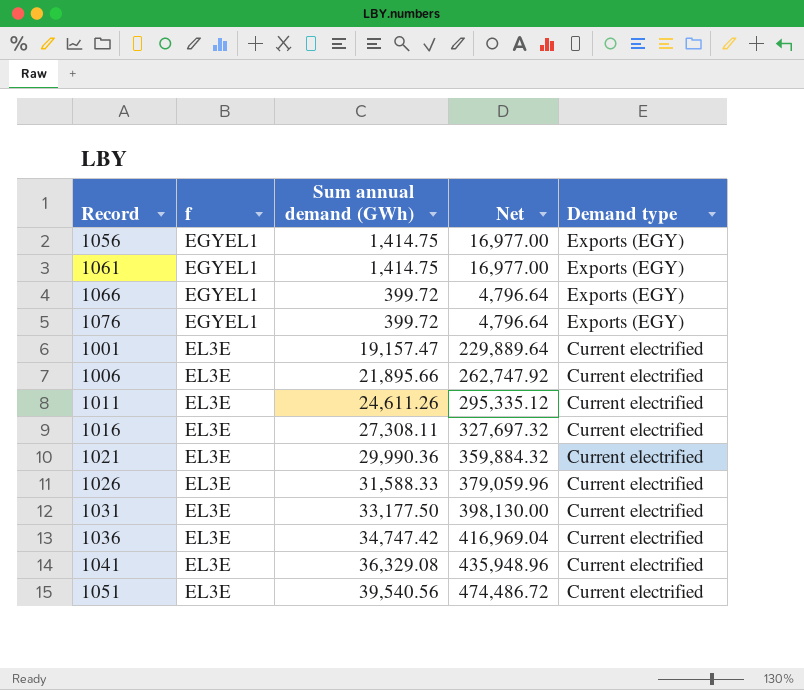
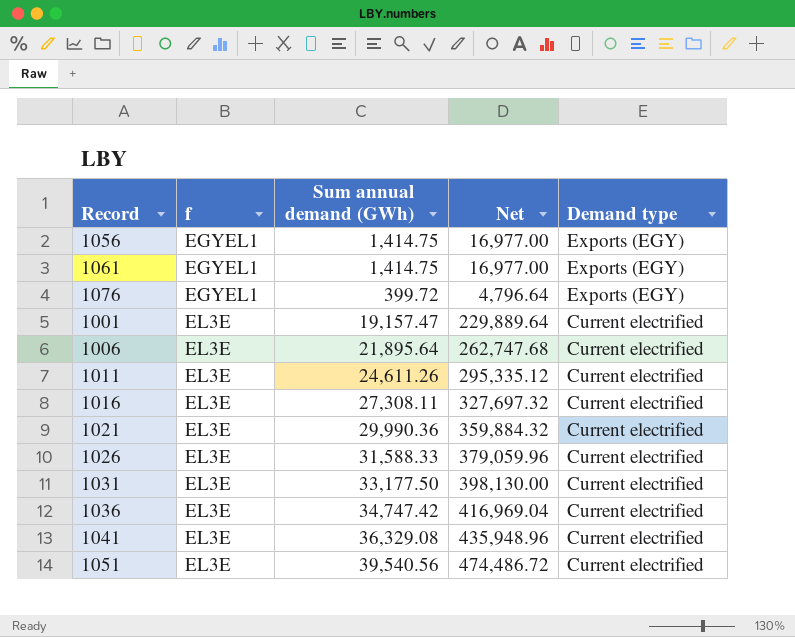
row 1066: EGYEL1 | 399.72 | 4,796.64 | Exports (EGY) -> none
1006 | Sum annual demand (GWh): 21,895.66 -> 21,895.64
1006 | Net: 262,747.92 -> 262,747.68

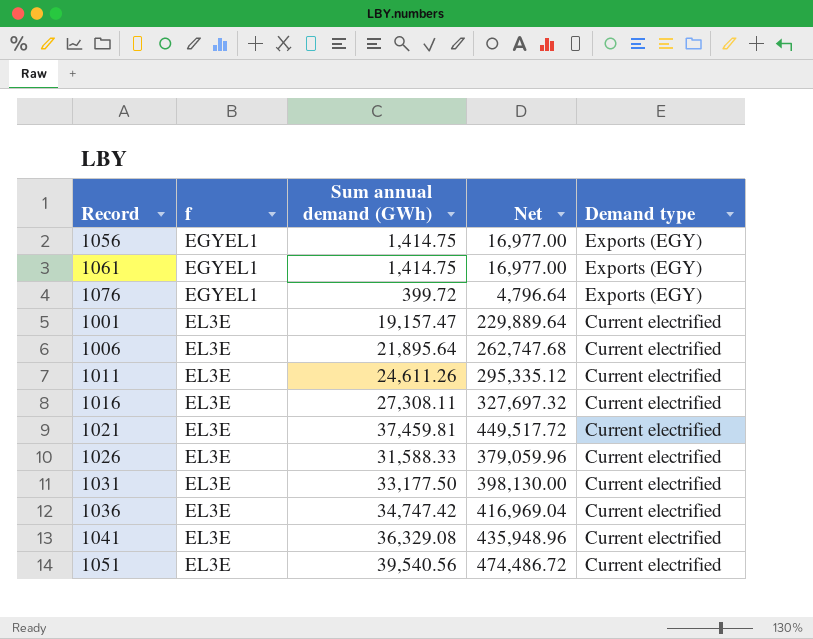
1021 | Sum annual demand (GWh): 29,990.36 -> 37,459.81
1021 | Net: 359,884.32 -> 449,517.72

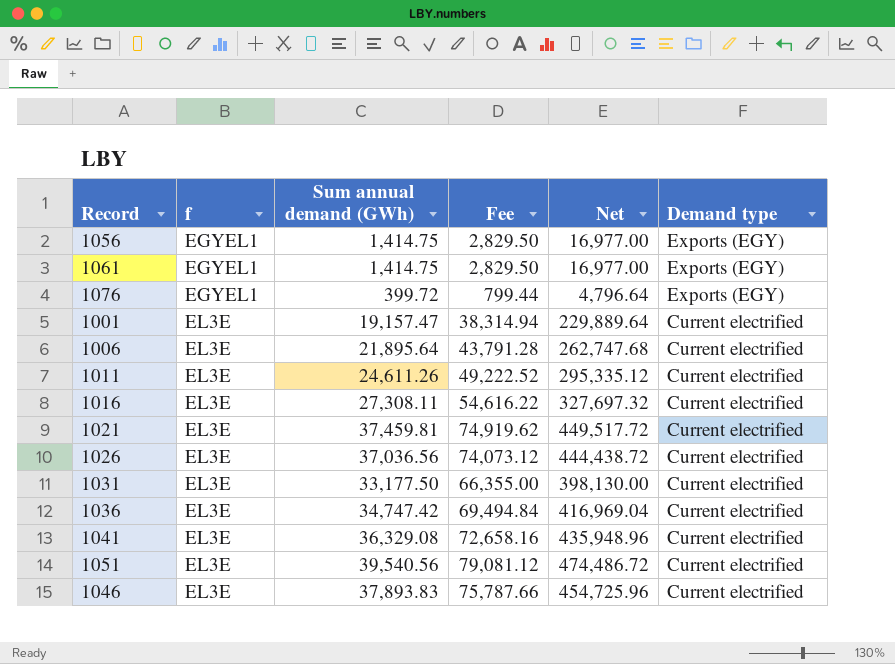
column Fee | formula: none -> [Sum annual demand (GWh)] * 2
1026 | Sum annual demand (GWh): 31,588.33 -> 37,036.56
1026 | Net: 379,059.96 -> 444,438.72
row 1046: none -> EL3E | 37,893.83 | 75,787.66 | 454,725.96 | Current electrified

